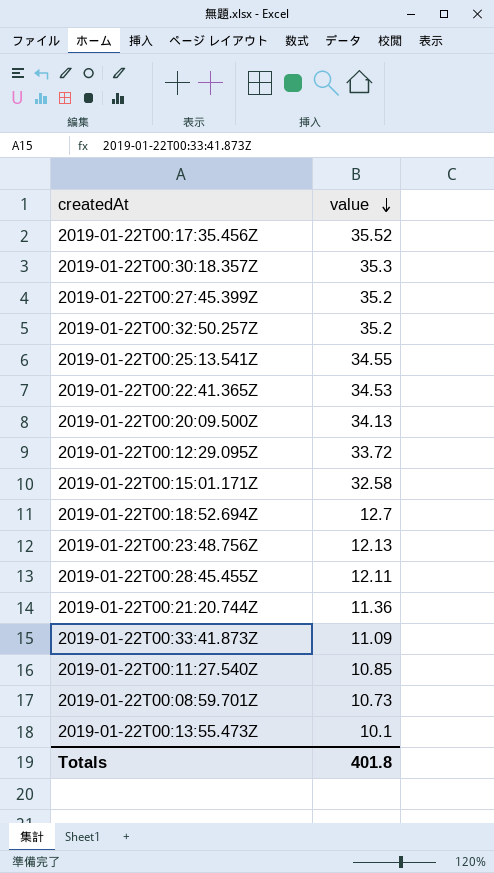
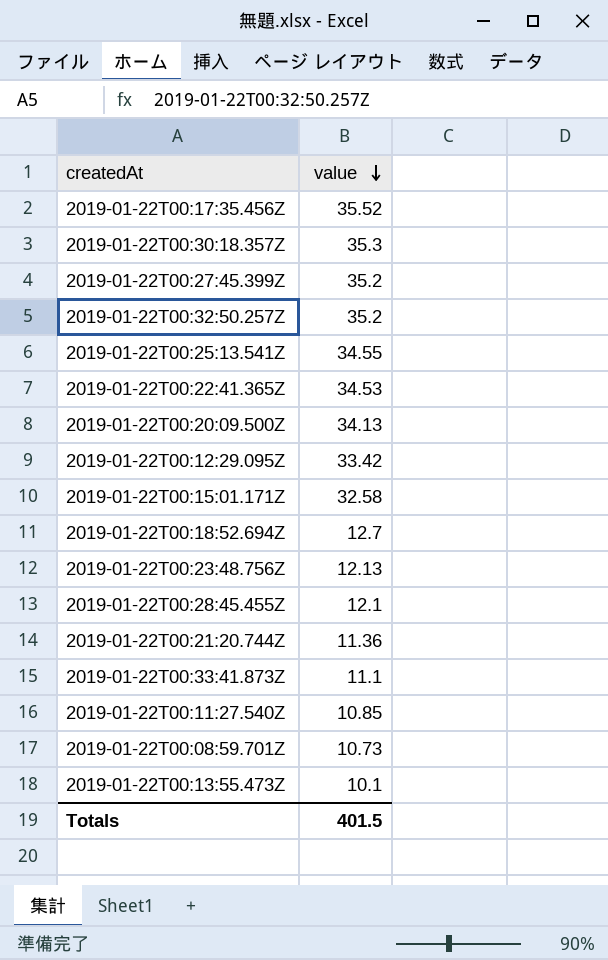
2019-01-22T00:12:29.095Z | value: 33.72 -> 33.42
2019-01-22T00:28:45.455Z | value: 12.11 -> 12.1
2019-01-22T00:33:41.873Z | value: 11.09 -> 11.1
Totals | value: 401.8 -> 401.5

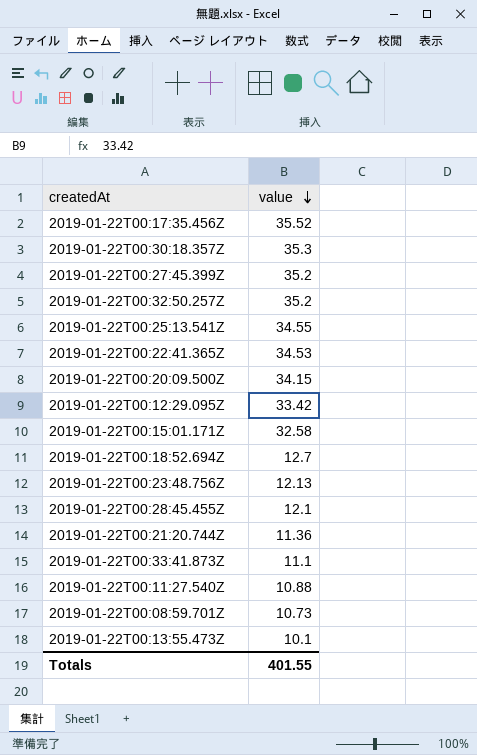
2019-01-22T00:20:09.500Z | value: 34.13 -> 34.15
2019-01-22T00:11:27.540Z | value: 10.85 -> 10.88
Totals | value: 401.5 -> 401.55

